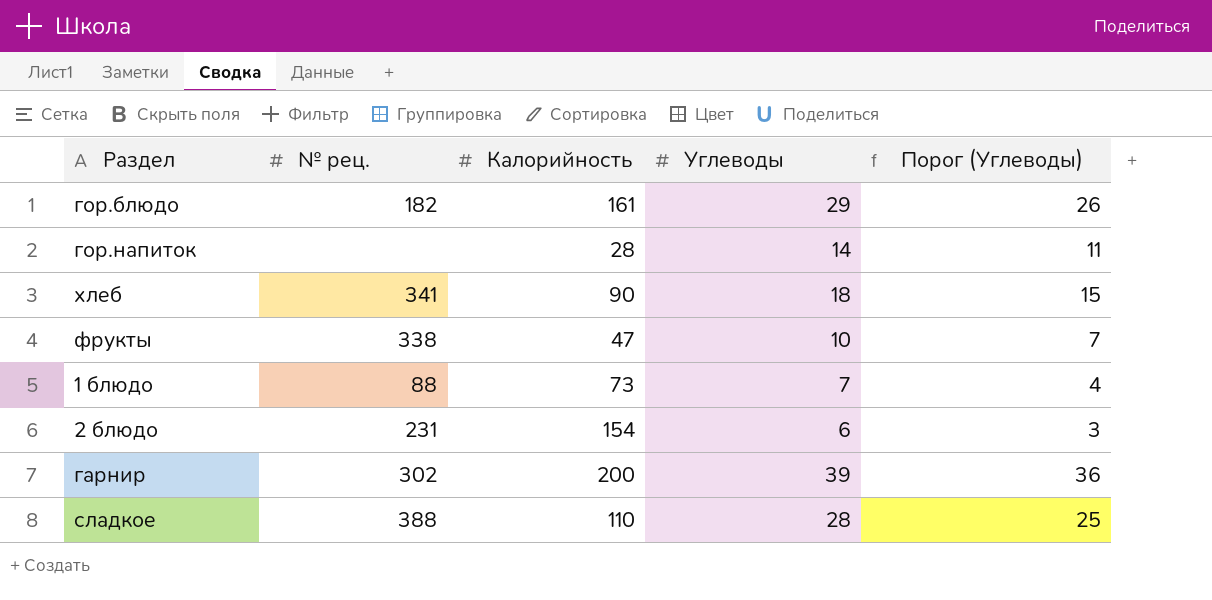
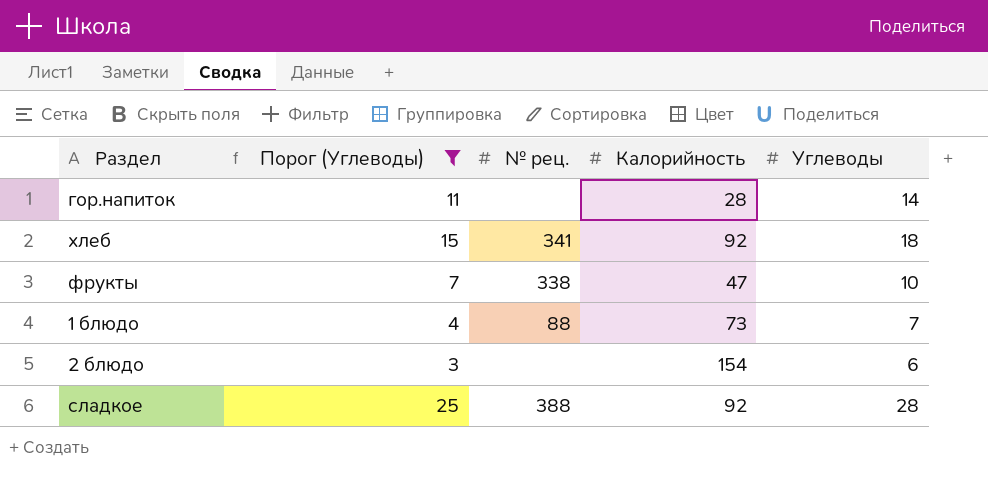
filter: none -> Порог (Углеводы) <= 25
column Порог (Углеводы) | position: 5 -> 2
хлеб | Калорийность: 90 -> 92
2 блюдо | № рец.: 231 -> none
сладкое | Калорийность: 110 -> 92

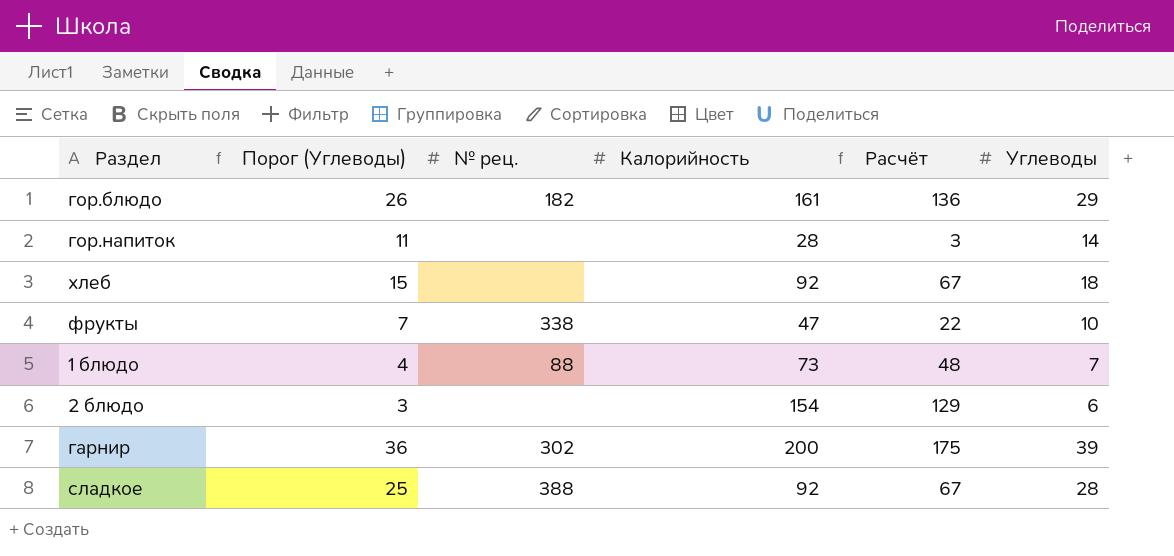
filter: Порог (Углеводы) <= 25 -> none
column Расчёт | formula: none -> [Калорийность] - 25
хлеб | № рец.: 341 -> none

